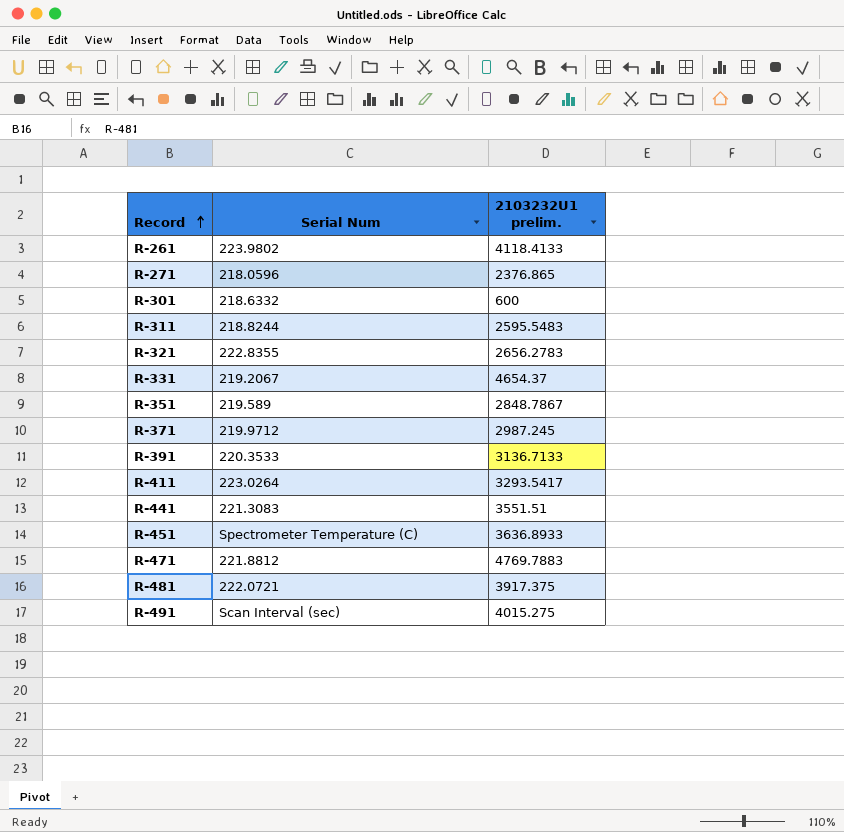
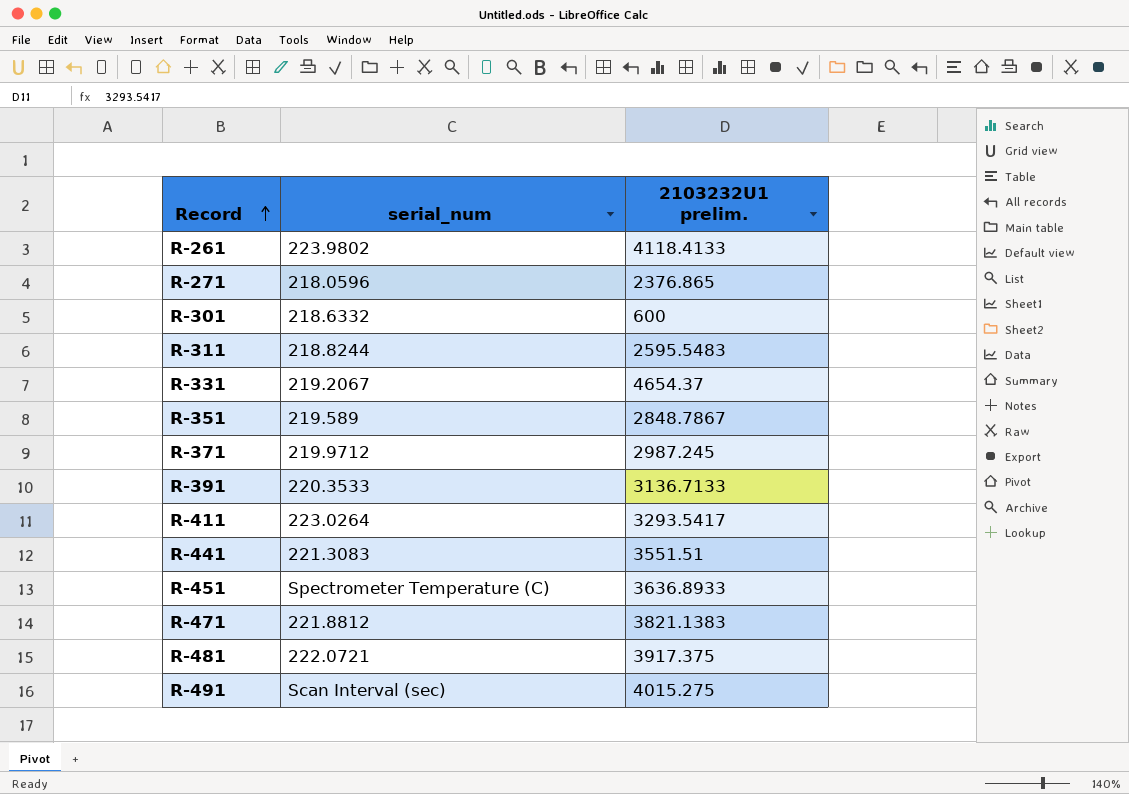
column name: Serial Num -> serial_num
row R-321: 222.8355 | 2656.2783 -> none
R-471 | 2103232U1 prelim.: 4769.7883 -> 3821.1383

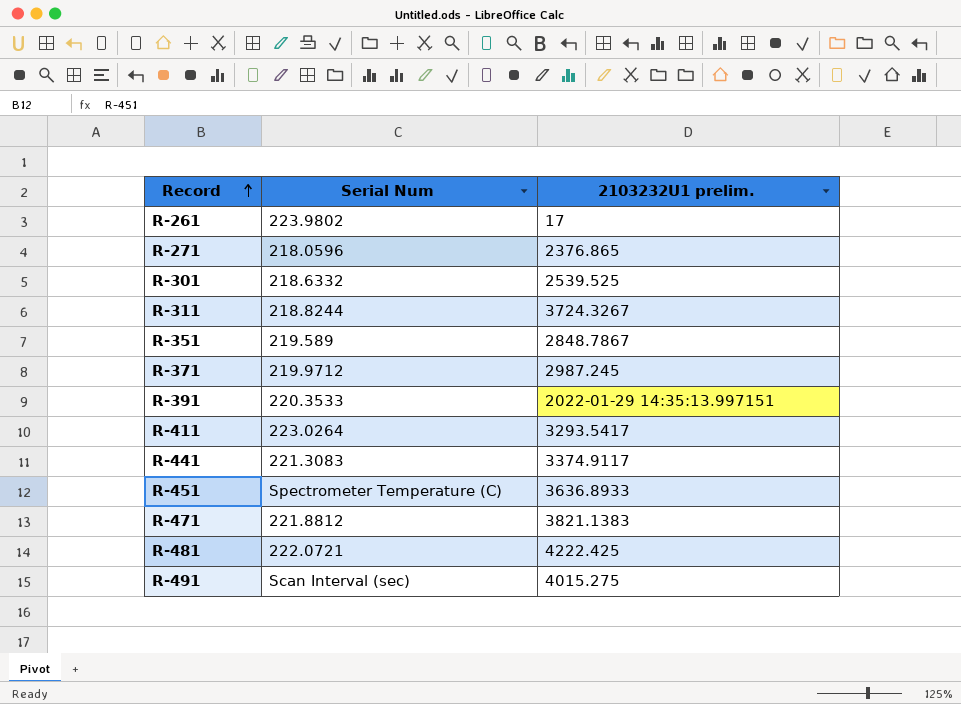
column name: serial_num -> Serial Num
row R-331: 219.2067 | 4654.37 -> none
R-261 | 2103232U1 prelim.: 4118.4133 -> 17
R-301 | 2103232U1 prelim.: 600 -> 2539.525
R-311 | 2103232U1 prelim.: 2595.5483 -> 3724.3267
R-391 | 2103232U1 prelim.: 3136.7133 -> 2022-01-29 14:35:13.997151
R-441 | 2103232U1 prelim.: 3551.51 -> 3374.9117
R-481 | 2103232U1 prelim.: 3917.375 -> 4222.425

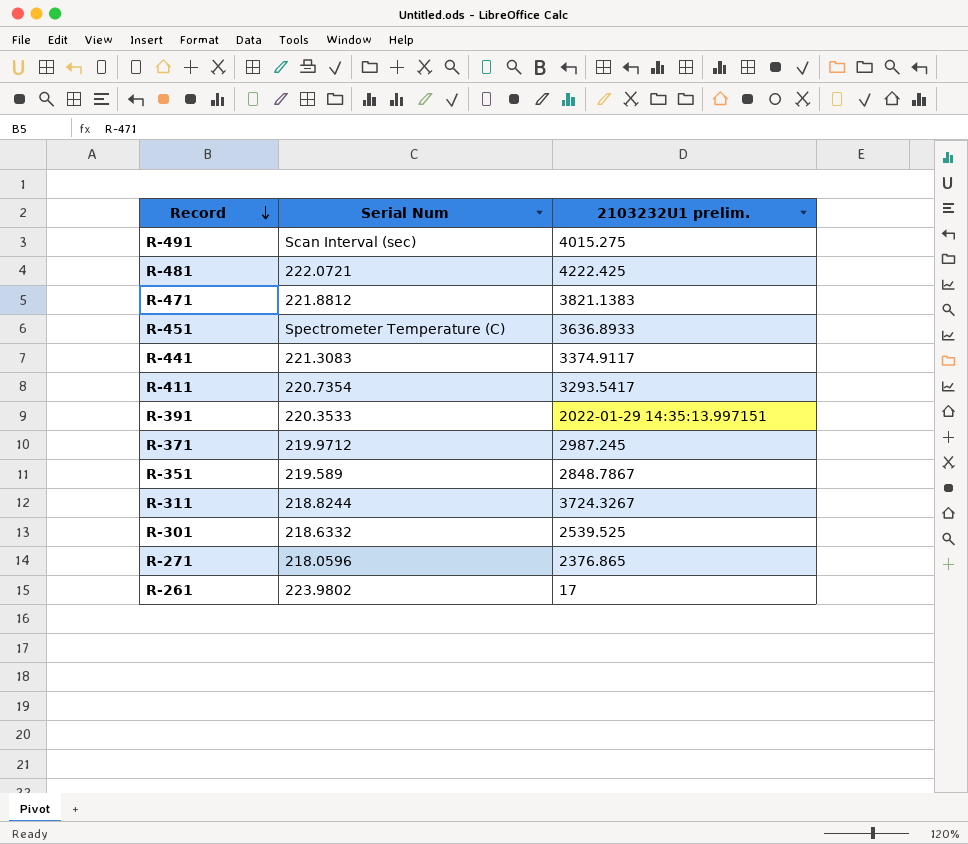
row order: Record ascending -> Record descending
R-411 | Serial Num: 223.0264 -> 220.7354

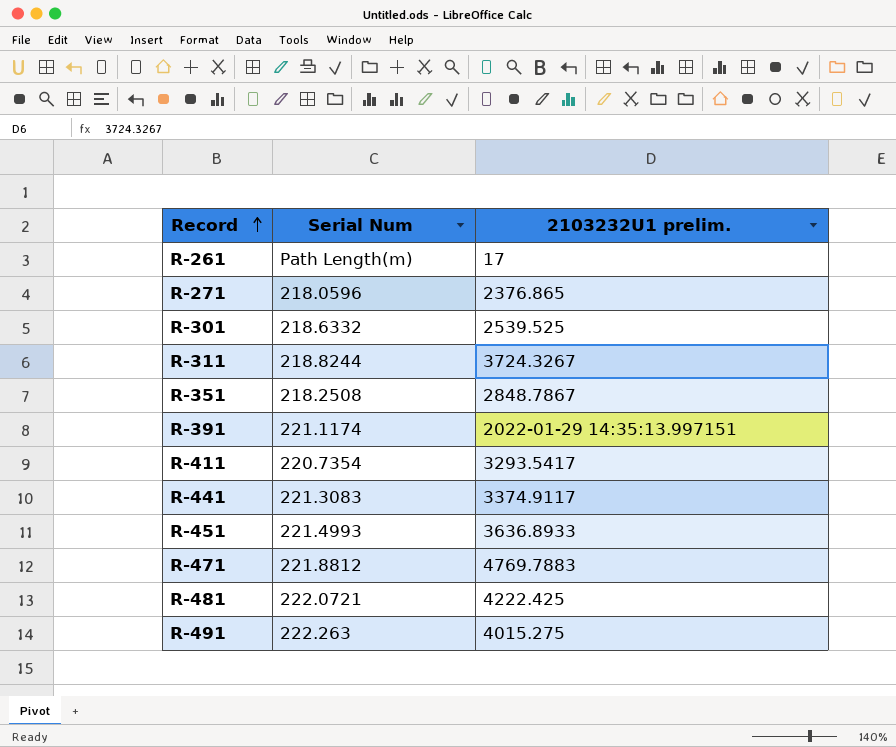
row order: Record descending -> Record ascending
row R-371: 219.9712 | 2987.245 -> none
R-261 | Serial Num: 223.9802 -> Path Length(m)
R-351 | Serial Num: 219.589 -> 218.2508
R-391 | Serial Num: 220.3533 -> 221.1174
R-451 | Serial Num: Spectrometer Temperature (C) -> 221.4993
R-471 | 2103232U1 prelim.: 3821.1383 -> 4769.7883
R-491 | Serial Num: Scan Interval (sec) -> 222.263

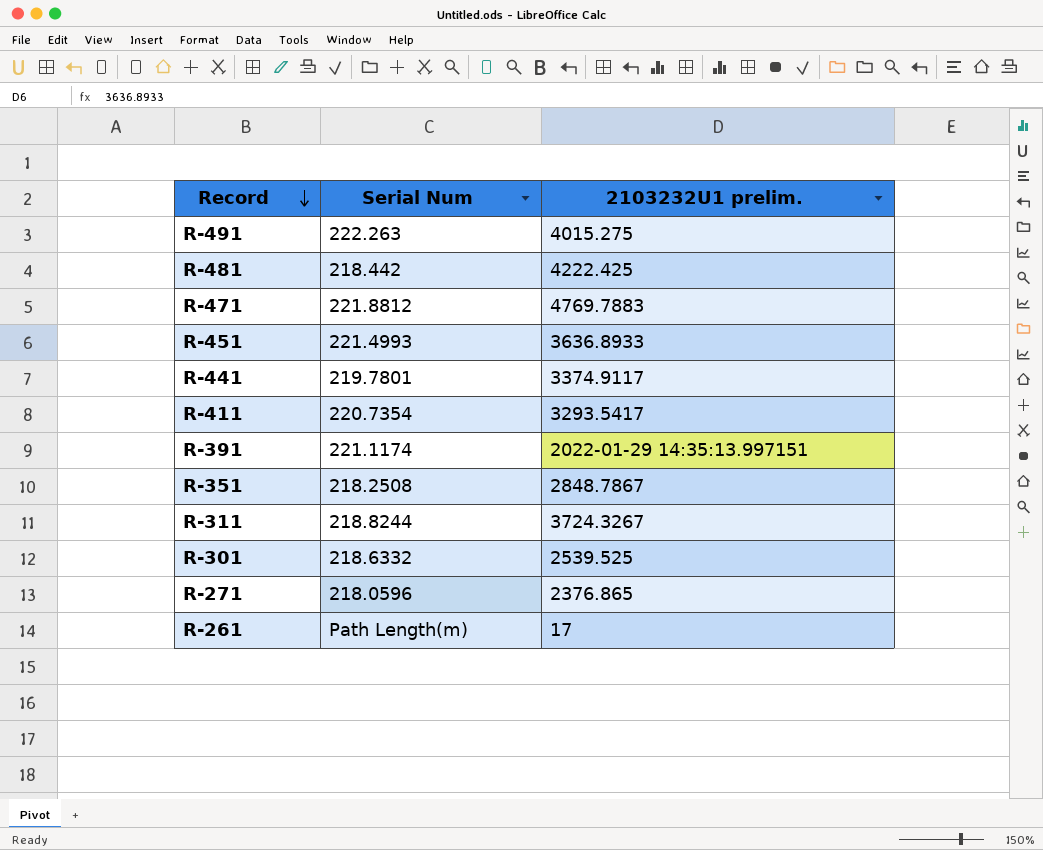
row order: Record ascending -> Record descending
R-481 | Serial Num: 222.0721 -> 218.442
R-441 | Serial Num: 221.3083 -> 219.7801

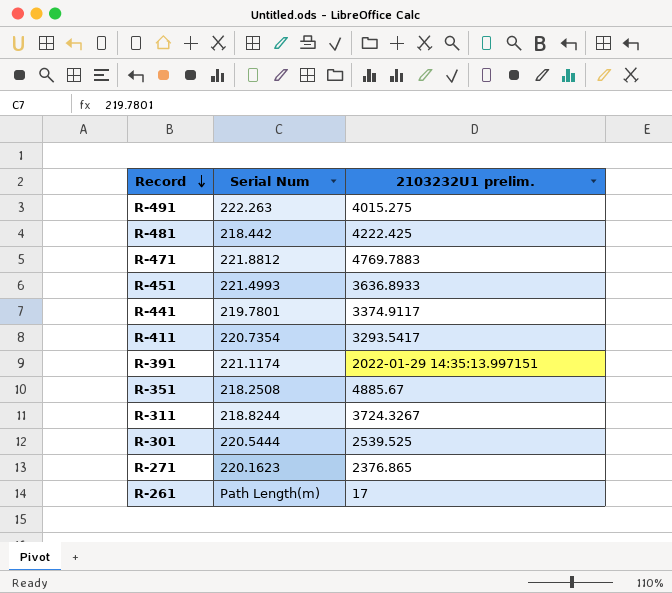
R-351 | 2103232U1 prelim.: 2848.7867 -> 4885.67
R-301 | Serial Num: 218.6332 -> 220.5444
R-271 | Serial Num: 218.0596 -> 220.1623

